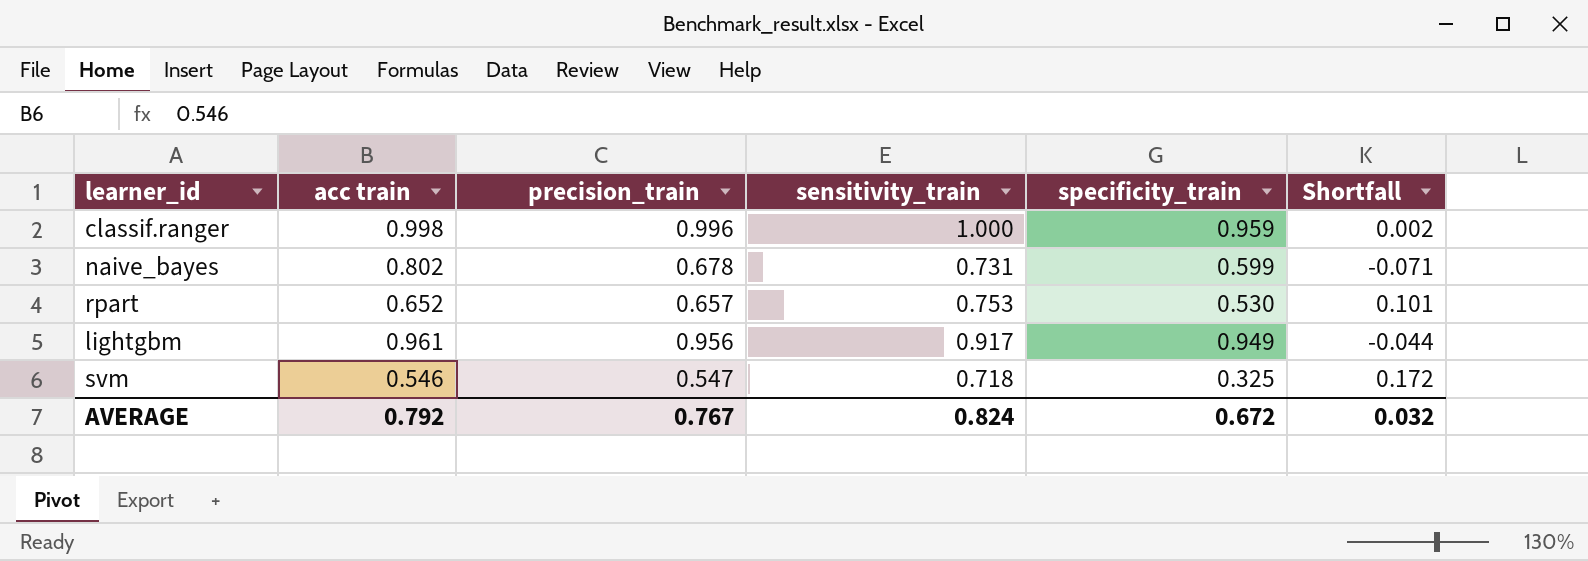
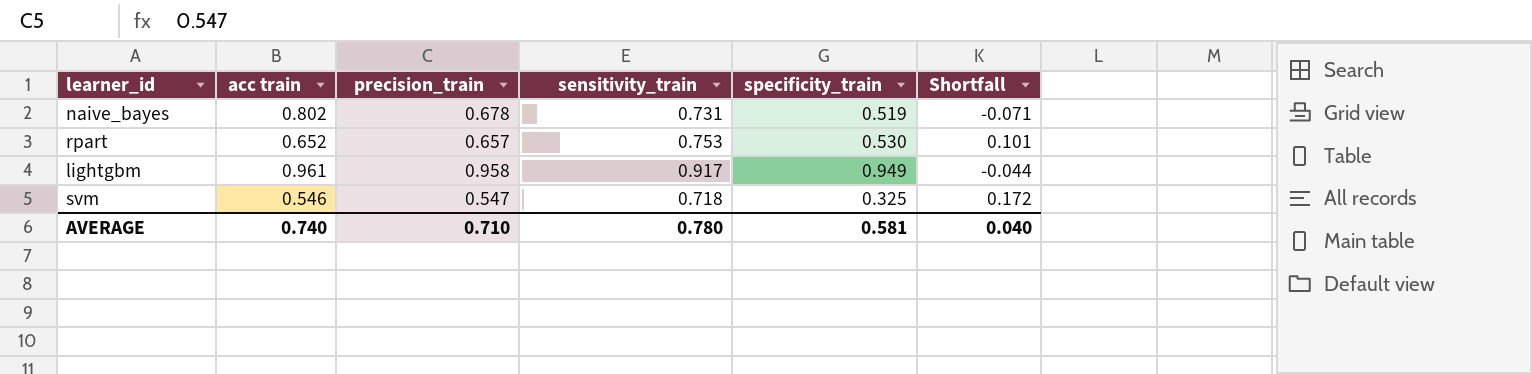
row classif.ranger: 0.998 | 0.996 | 1.000 | 0.959 | 0.002 -> none
naive_bayes | specificity_train: 0.599 -> 0.519
lightgbm | precision_train: 0.956 -> 0.958
AVERAGE | acc train: 0.792 -> 0.740
AVERAGE | precision_train: 0.767 -> 0.710
AVERAGE | sensitivity_train: 0.824 -> 0.780
AVERAGE | specificity_train: 0.672 -> 0.581
AVERAGE | Shortfall: 0.032 -> 0.040

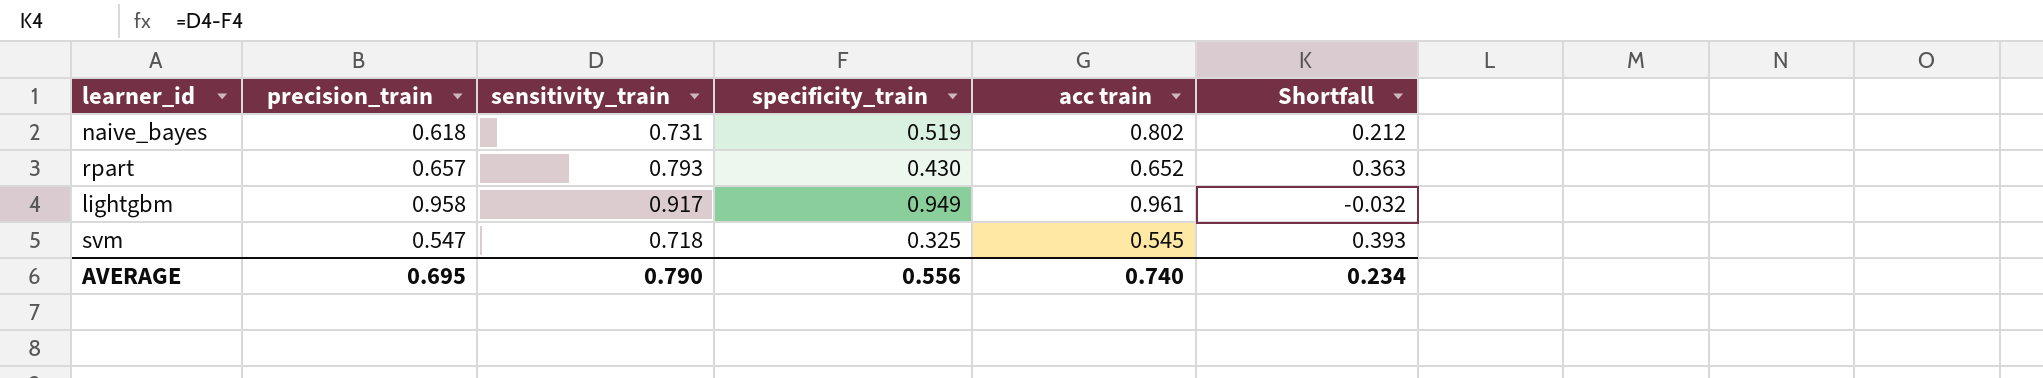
column acc train | position: 2 -> 5
column Shortfall | formula: [sensitivity_train] - [acc train] -> [sensitivity_train] - [specificity_train]
naive_bayes | precision_train: 0.678 -> 0.618
rpart | sensitivity_train: 0.753 -> 0.793
rpart | specificity_train: 0.530 -> 0.430
svm | acc train: 0.546 -> 0.545
AVERAGE | precision_train: 0.710 -> 0.695
AVERAGE | sensitivity_train: 0.780 -> 0.790
AVERAGE | specificity_train: 0.581 -> 0.556
AVERAGE | Shortfall: 0.040 -> 0.234

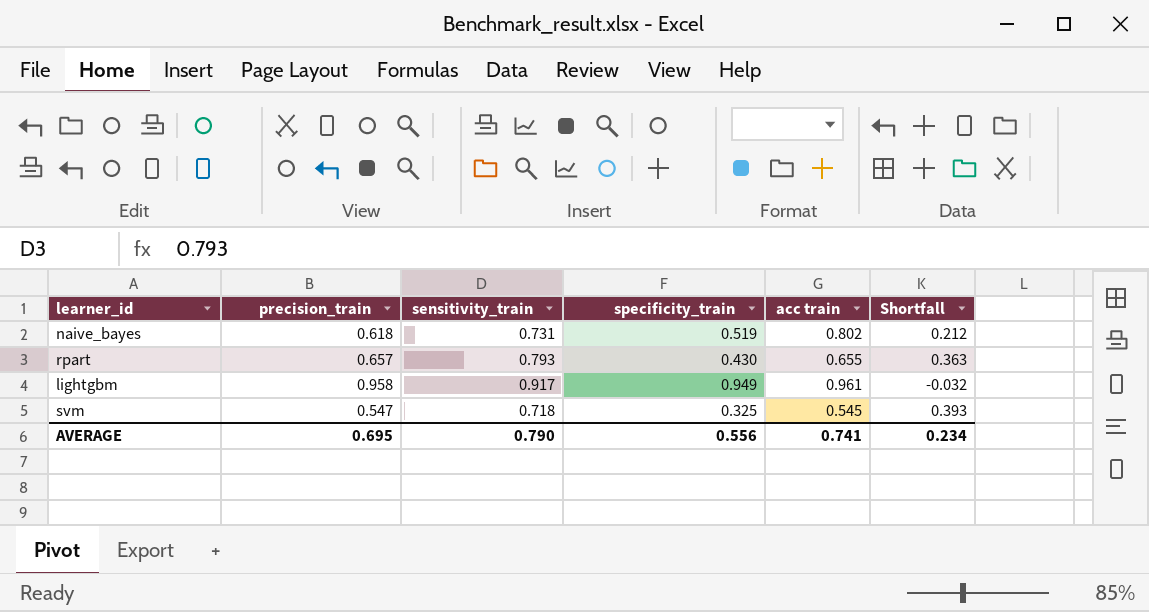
rpart | acc train: 0.652 -> 0.655
AVERAGE | acc train: 0.740 -> 0.741

